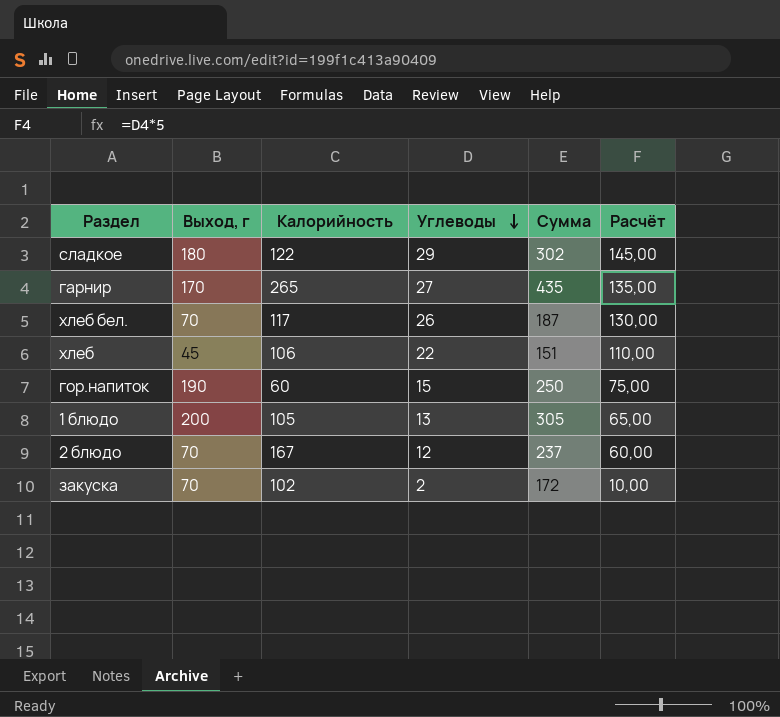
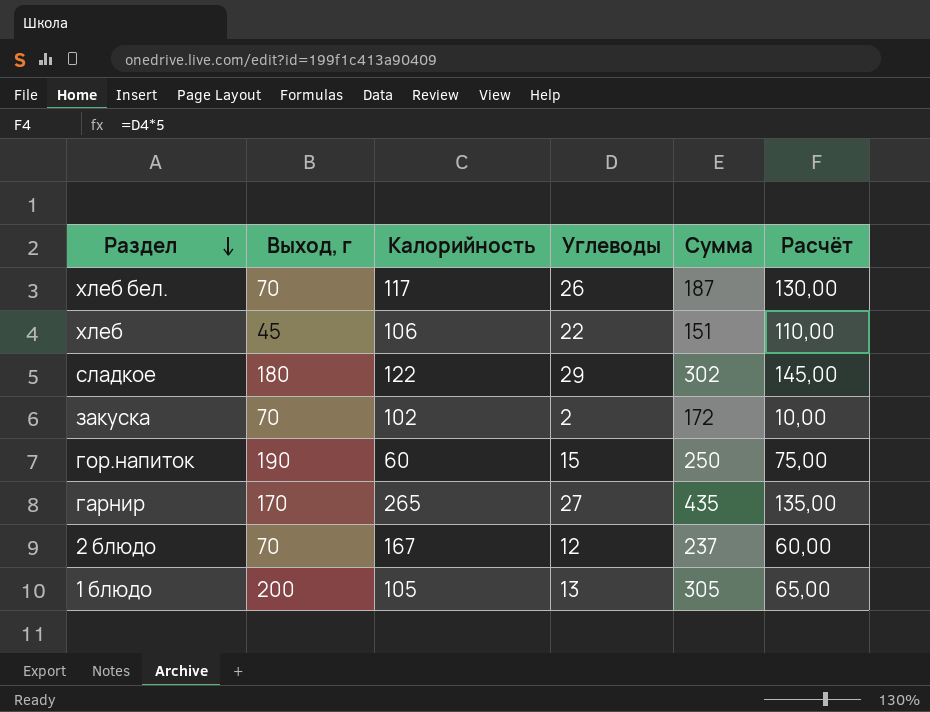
row order: Углеводы descending -> Раздел descending

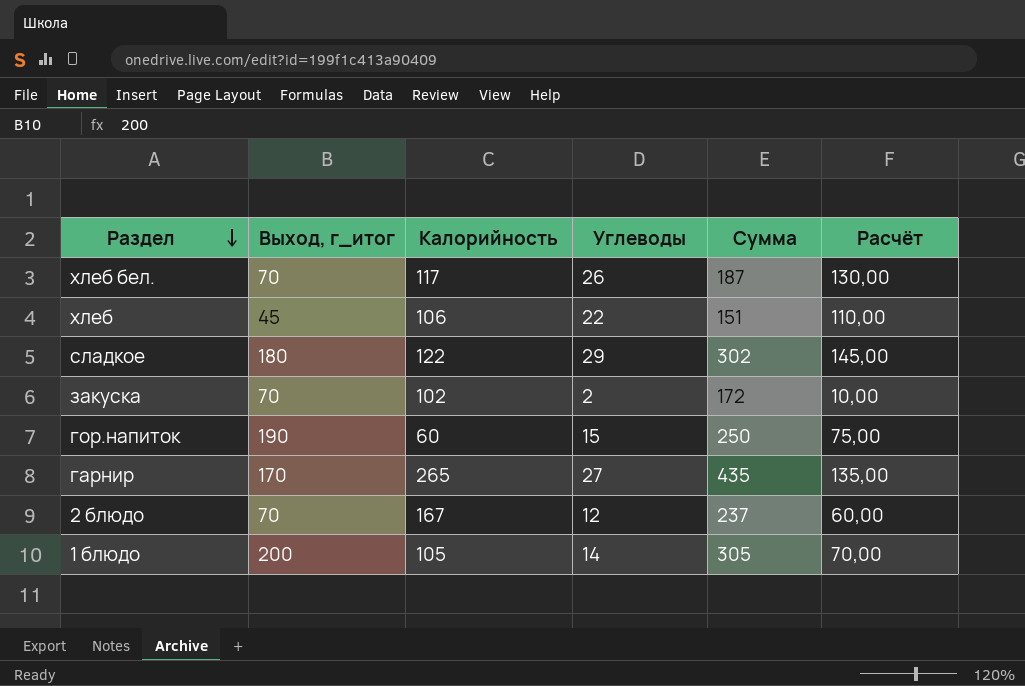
column name: Выход, г -> Выход, г_итог
1 блюдо | Углеводы: 13 -> 14
1 блюдо | Расчёт: 65,00 -> 70,00

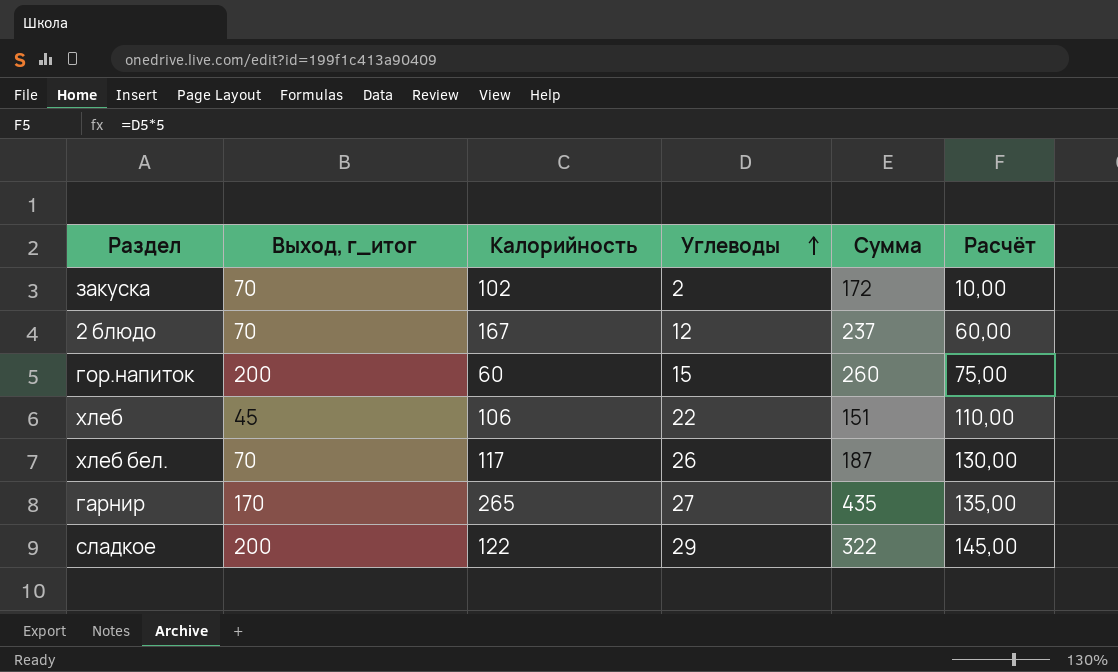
row order: Раздел descending -> Углеводы ascending
row 1 блюдо: 200 | 105 | 14 | 305 | 70,00 -> none
гор.напиток | Выход, г_итог: 190 -> 200
гор.напиток | Сумма: 250 -> 260
сладкое | Выход, г_итог: 180 -> 200
сладкое | Сумма: 302 -> 322

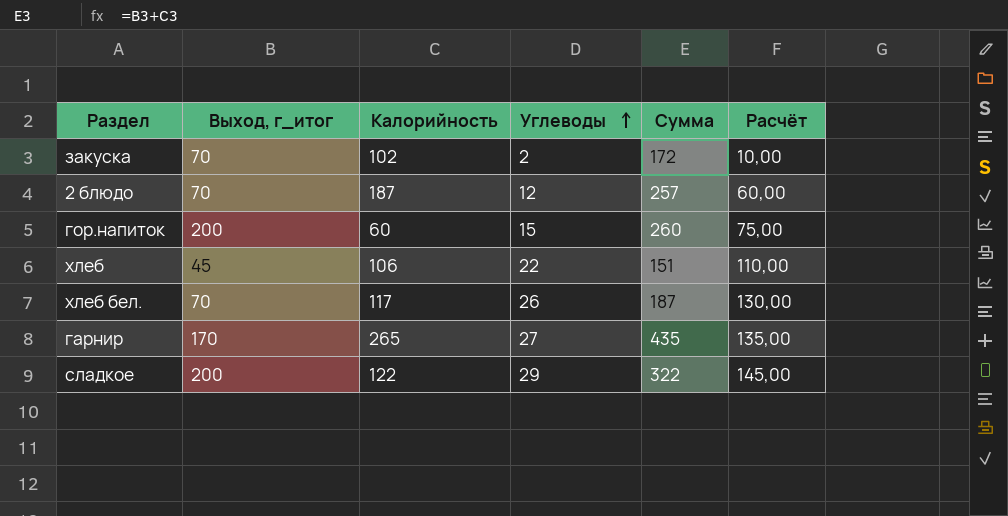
2 блюдо | Калорийность: 167 -> 187
2 блюдо | Сумма: 237 -> 257

